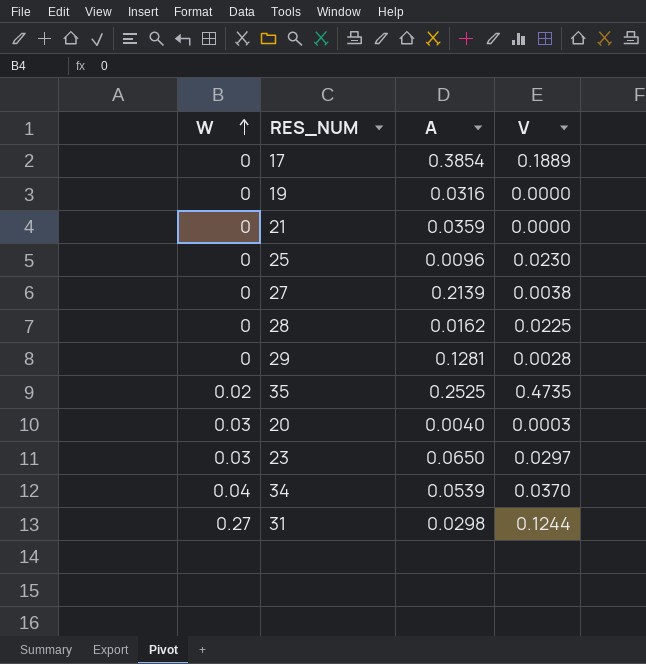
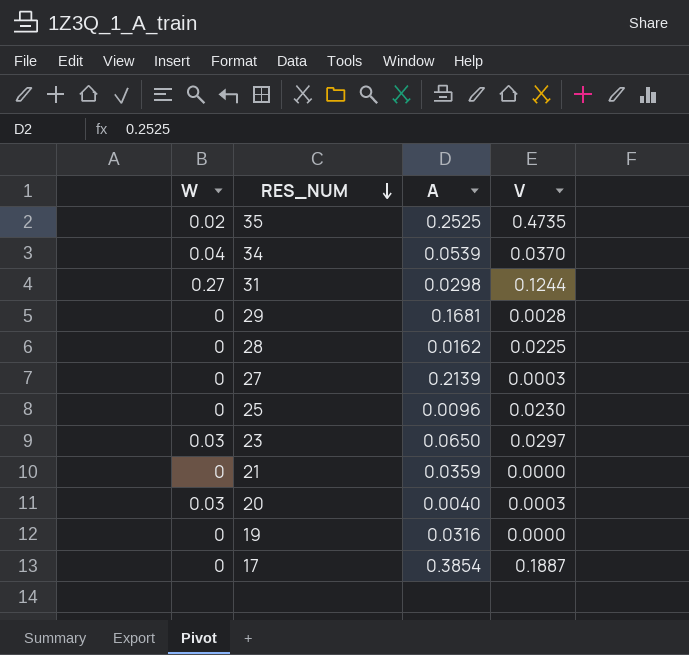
row order: W ascending -> RES_NUM descending
29 | A: 0.1281 -> 0.1681
27 | V: 0.0038 -> 0.0003
17 | V: 0.1889 -> 0.1887

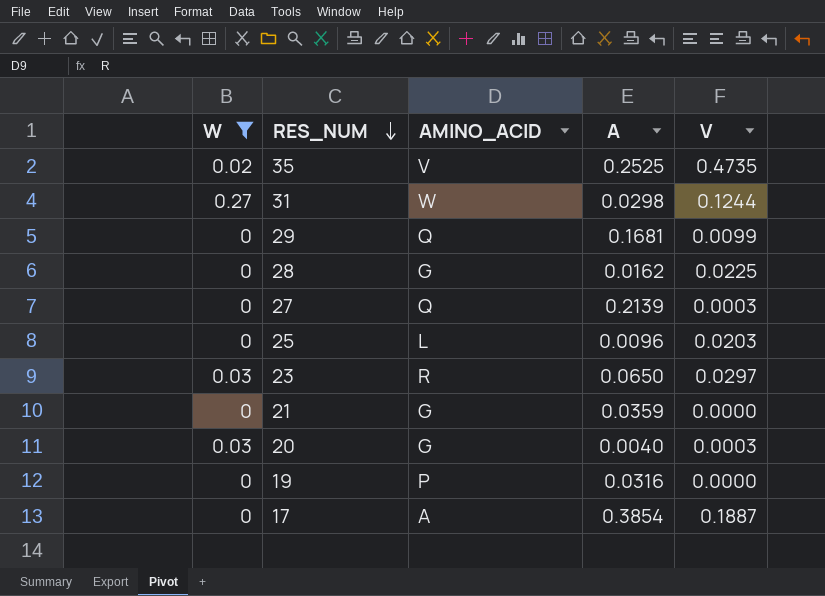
filter: none -> W != 0.04
column AMINO_ACID | position: none -> 3
29 | V: 0.0028 -> 0.0099
25 | V: 0.0230 -> 0.0203

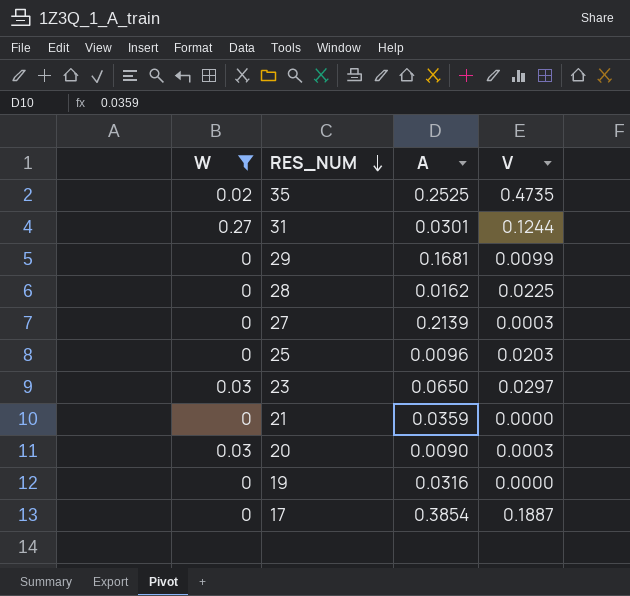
column AMINO_ACID | position: 3 -> none
31 | A: 0.0298 -> 0.0301
20 | A: 0.0040 -> 0.0090

